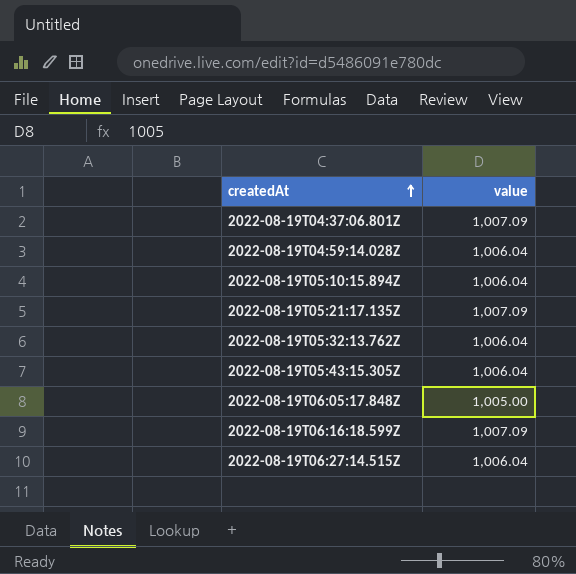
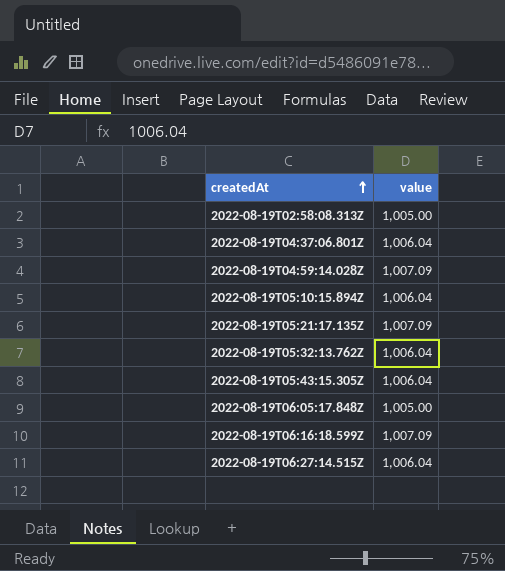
row 2022-08-19T02:58:08.313Z: none -> 1,005.00
2022-08-19T04:37:06.801Z | value: 1,007.09 -> 1,006.04
2022-08-19T04:59:14.028Z | value: 1,006.04 -> 1,007.09

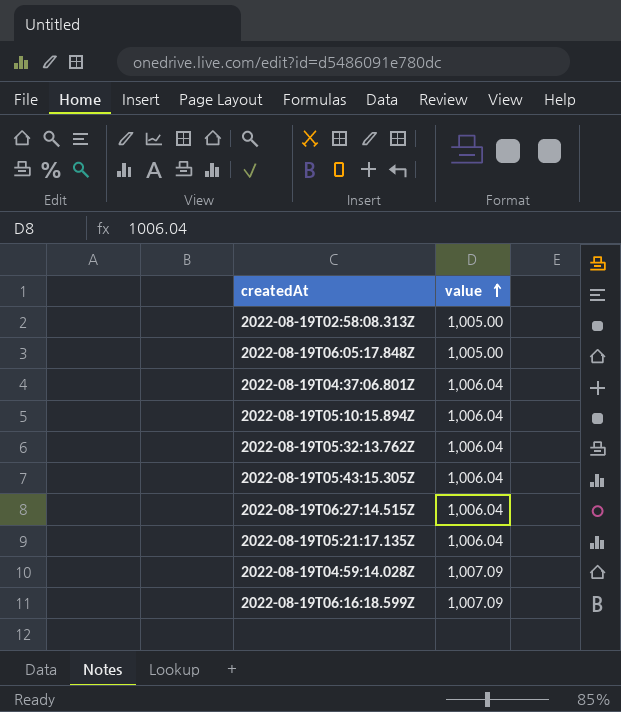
row order: createdAt ascending -> value ascending
2022-08-19T05:21:17.135Z | value: 1,007.09 -> 1,006.04

